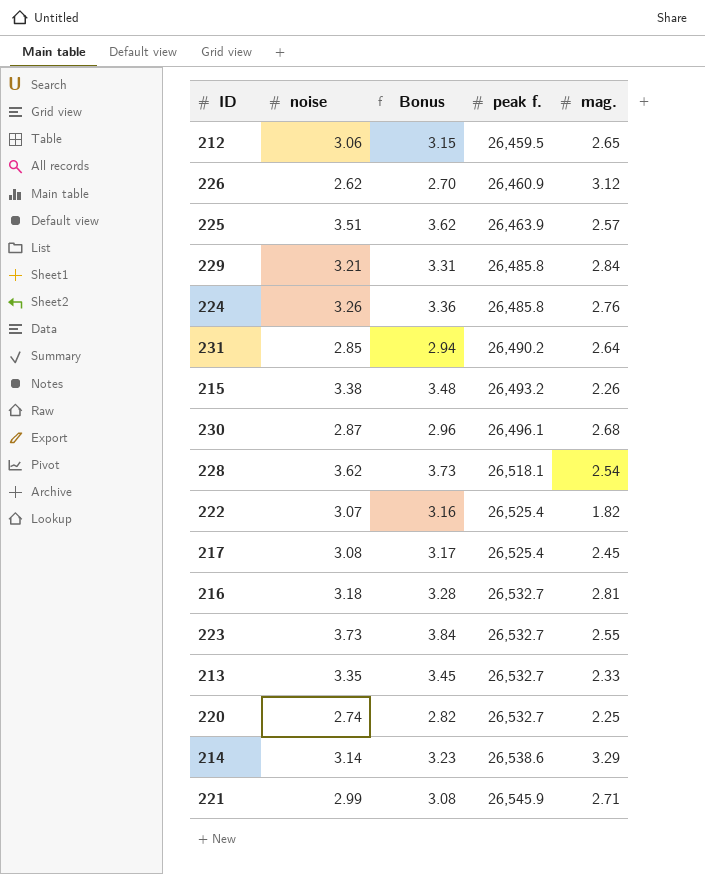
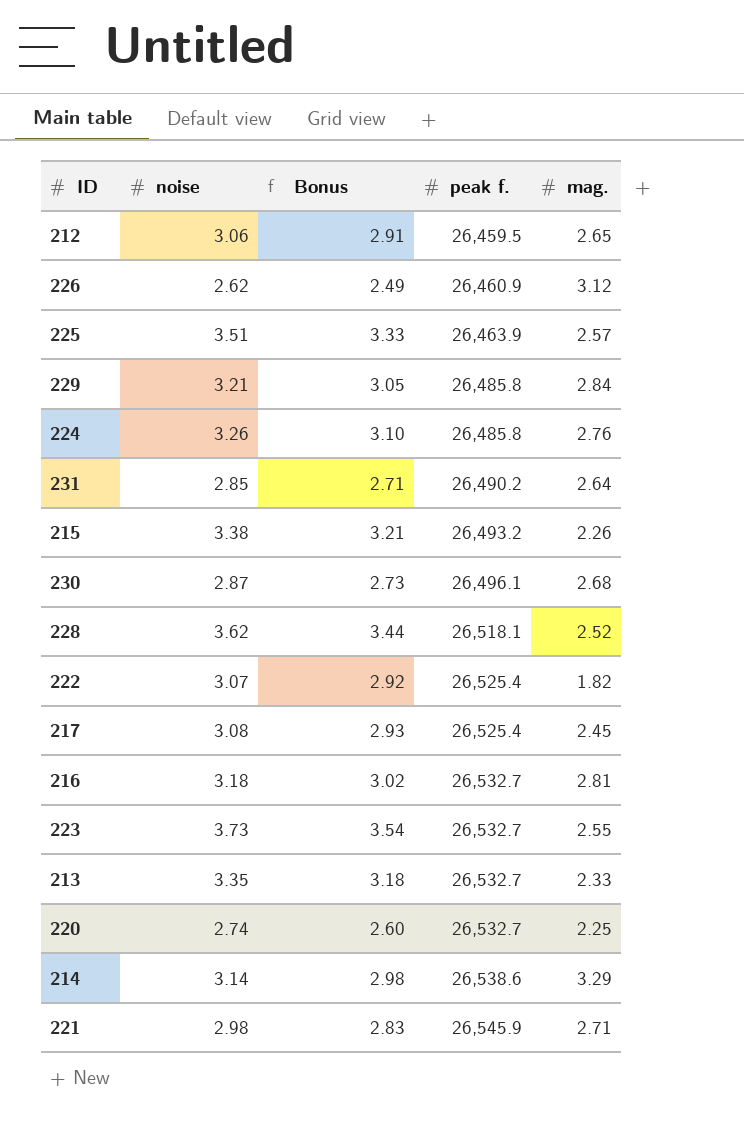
column Bonus | formula: [noise] * 1.03 -> [noise] * 0.95
228 | mag.: 2.54 -> 2.52
221 | noise: 2.99 -> 2.98

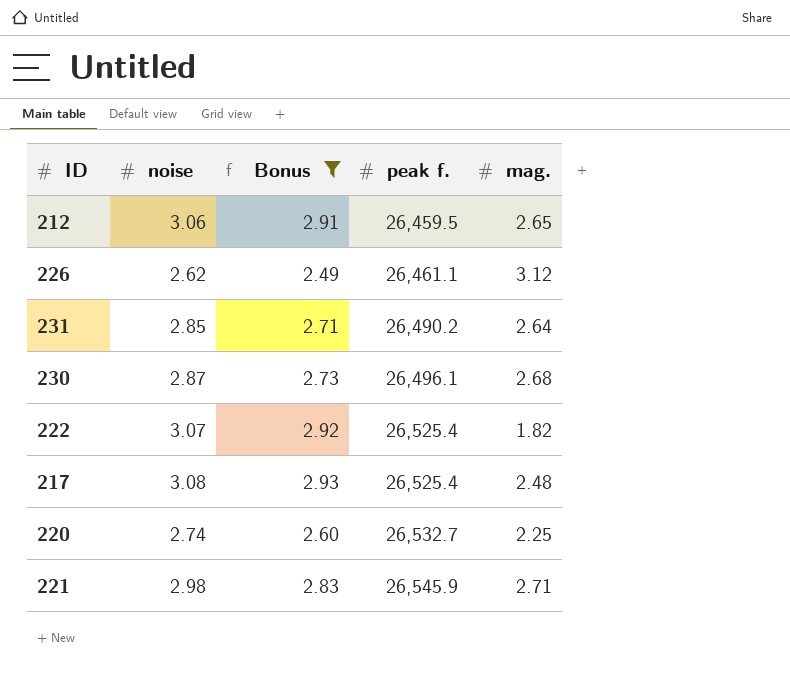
filter: none -> Bonus <= 2.93
226 | peak f.: 26,460.9 -> 26,461.1
217 | mag.: 2.45 -> 2.48

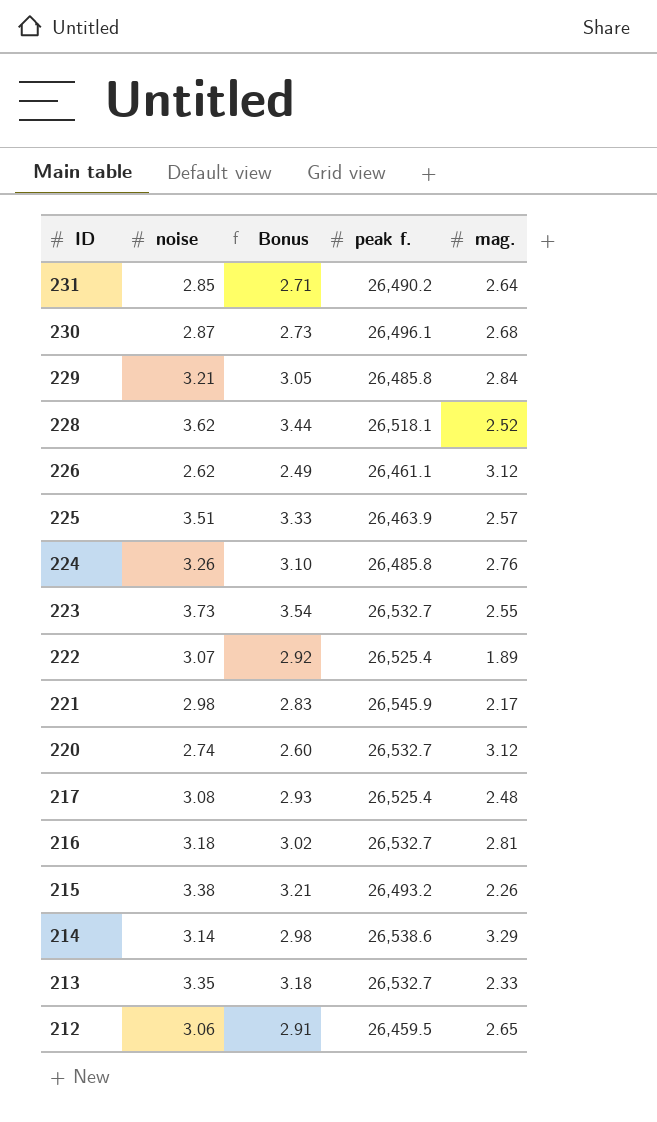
filter: Bonus <= 2.93 -> none
row order: peak f. ascending -> ID descending
222 | mag.: 1.82 -> 1.89
221 | mag.: 2.71 -> 2.17
220 | mag.: 2.25 -> 3.12

